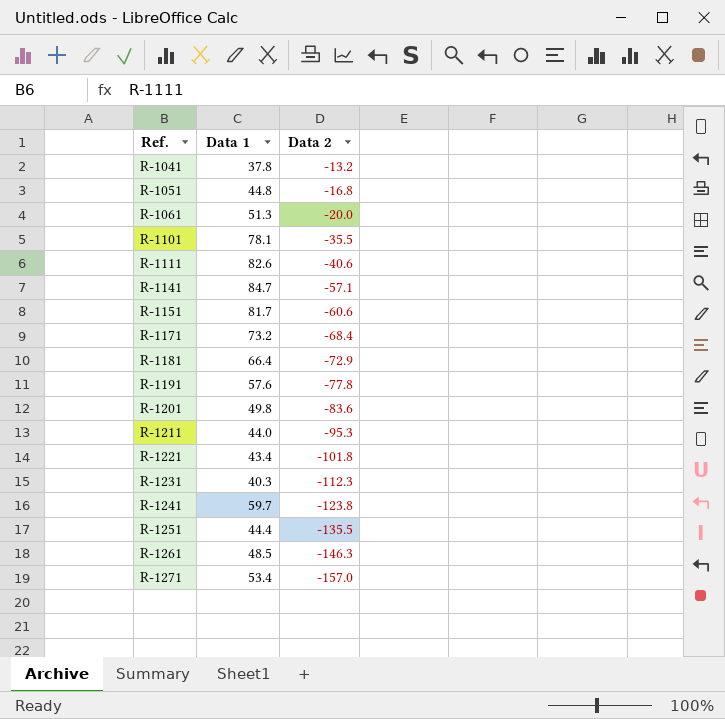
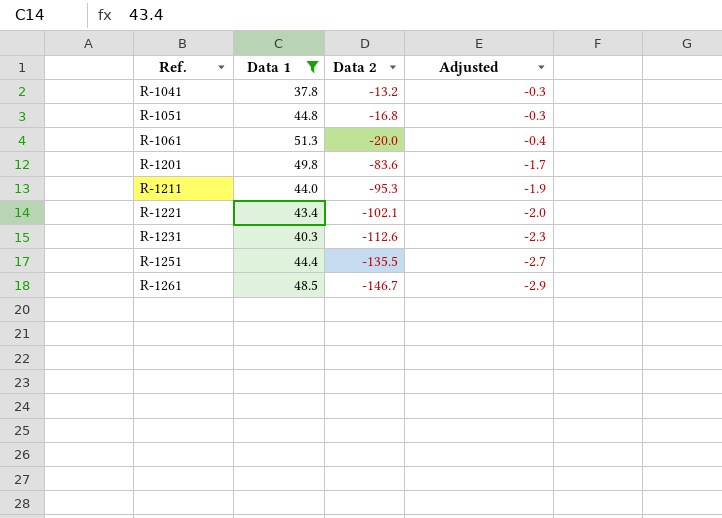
filter: none -> Data 1 <= 51.3
column Adjusted | formula: none -> [Data 2] * 0.02
R-1221 | Data 2: -101.8 -> -102.1
R-1231 | Data 2: -112.3 -> -112.6
R-1261 | Data 2: -146.3 -> -146.7

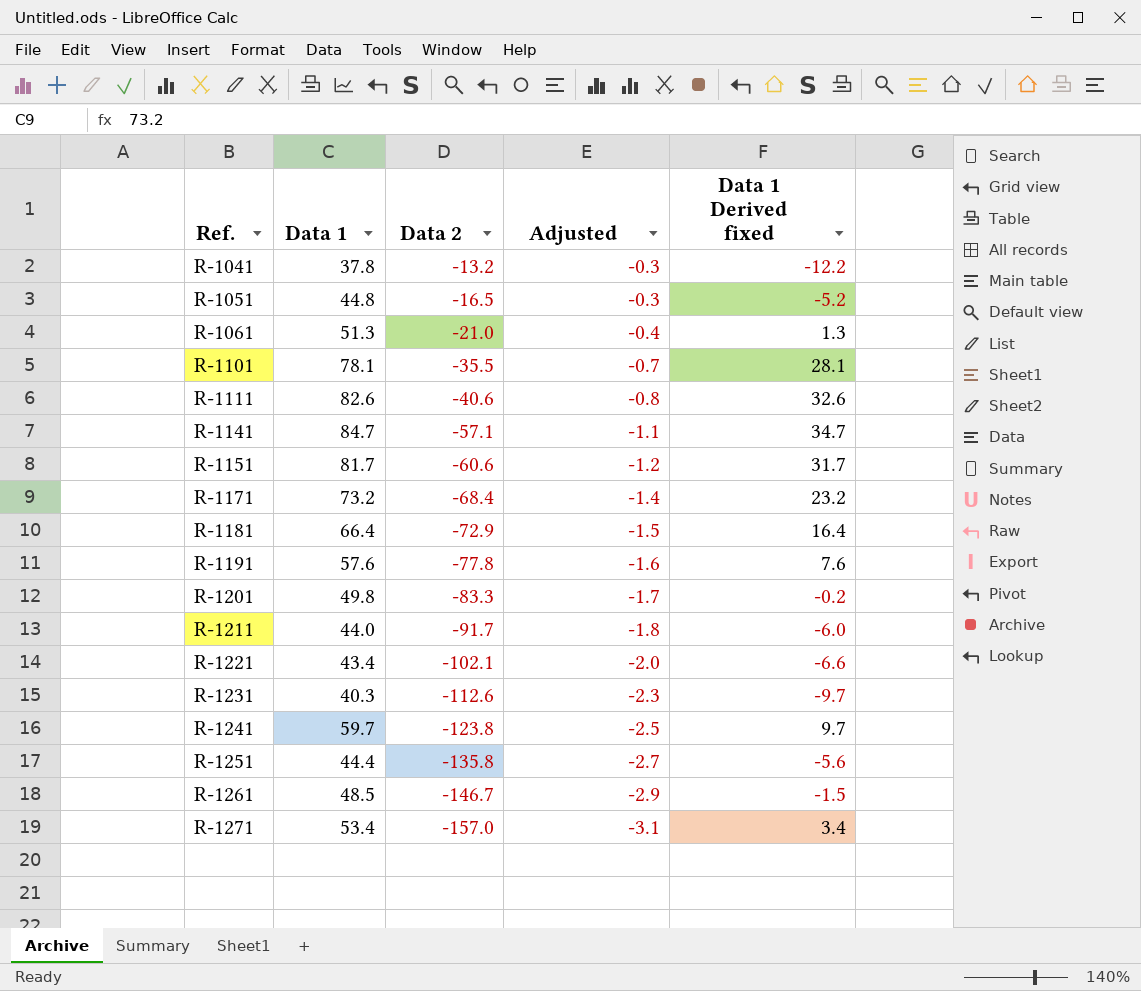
filter: Data 1 <= 51.3 -> none
column Data 1 Derived fixed | formula: none -> [Data 1] - 50
R-1051 | Data 2: -16.8 -> -16.5
R-1061 | Data 2: -20.0 -> -21.0
R-1201 | Data 2: -83.6 -> -83.3
R-1211 | Data 2: -95.3 -> -91.7
R-1211 | Adjusted: -1.9 -> -1.8
R-1251 | Data 2: -135.5 -> -135.8

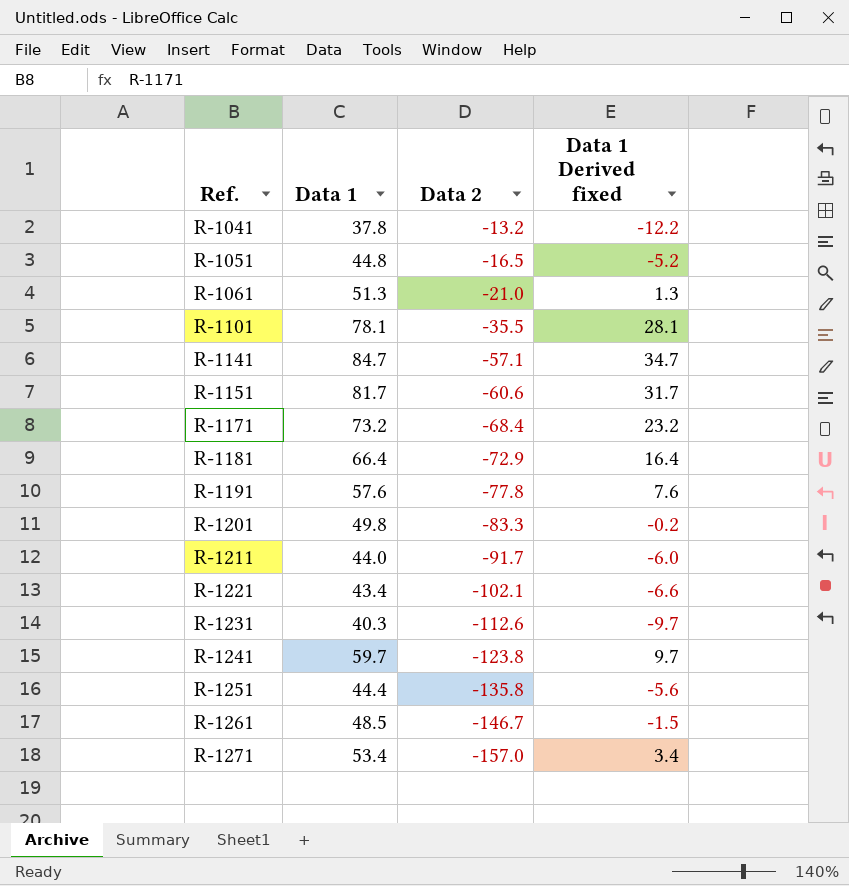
column Adjusted | formula: [Data 2] * 0.02 -> none
row R-1111: 82.6 | -40.6 | -0.8 | 32.6 -> none

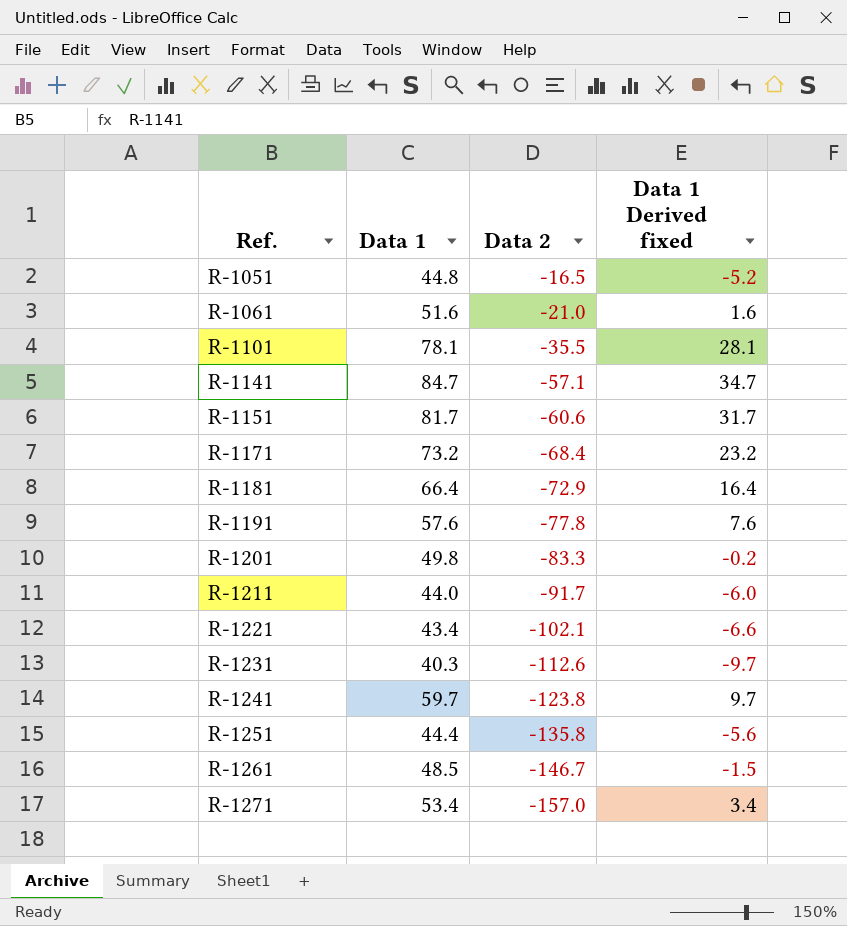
row R-1041: 37.8 | -13.2 | -12.2 -> none
R-1061 | Data 1: 51.3 -> 51.6
R-1061 | Data 1 Derived fixed: 1.3 -> 1.6

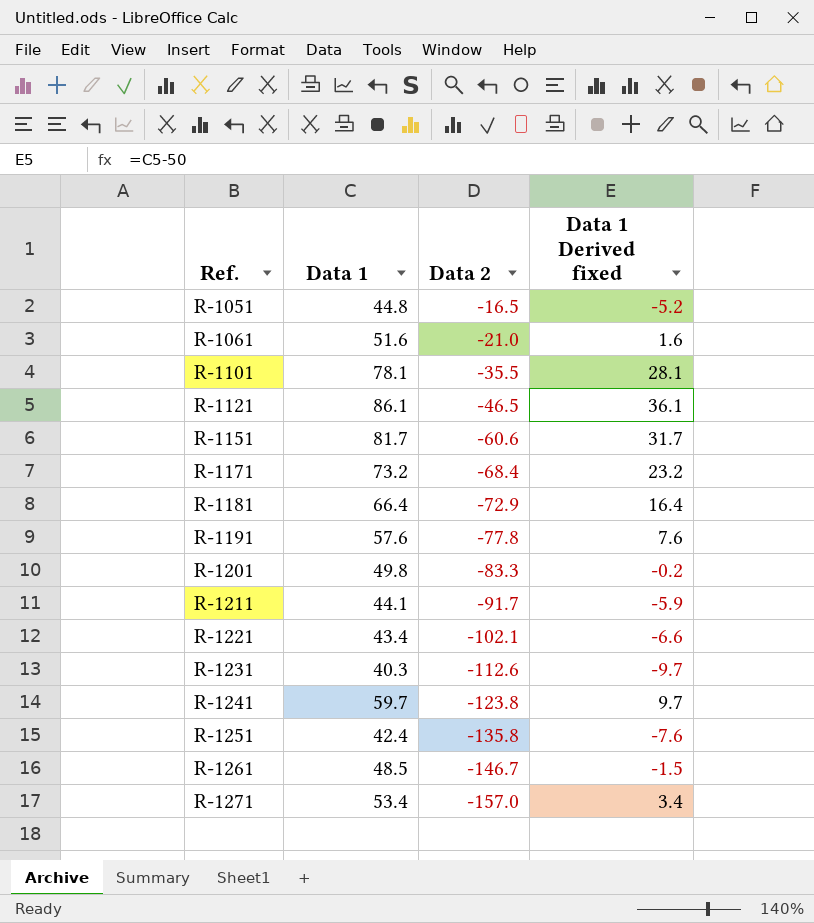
row R-1141: 84.7 | -57.1 | 34.7 -> none
row R-1121: none -> 86.1 | -46.5 | 36.1
R-1211 | Data 1: 44.0 -> 44.1
R-1211 | Data 1 Derived fixed: -6.0 -> -5.9
R-1251 | Data 1: 44.4 -> 42.4
R-1251 | Data 1 Derived fixed: -5.6 -> -7.6

